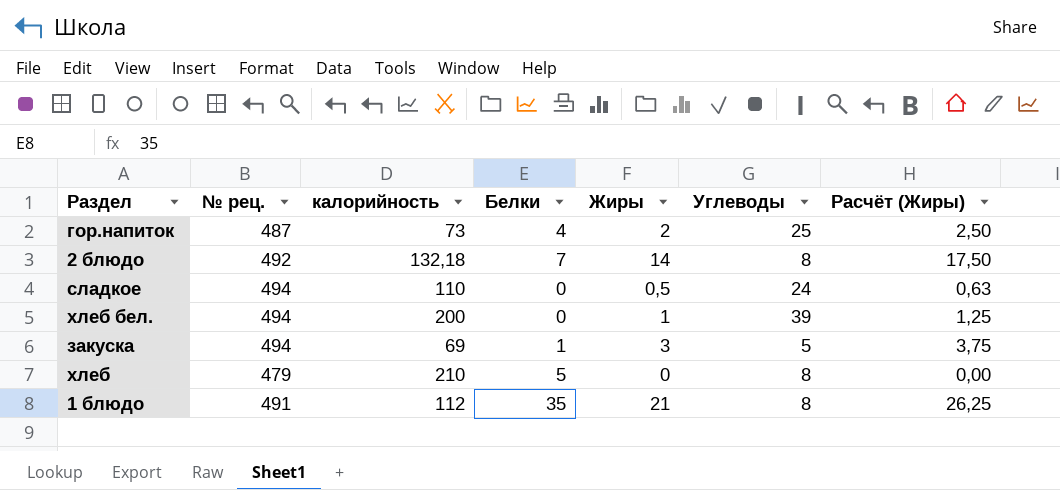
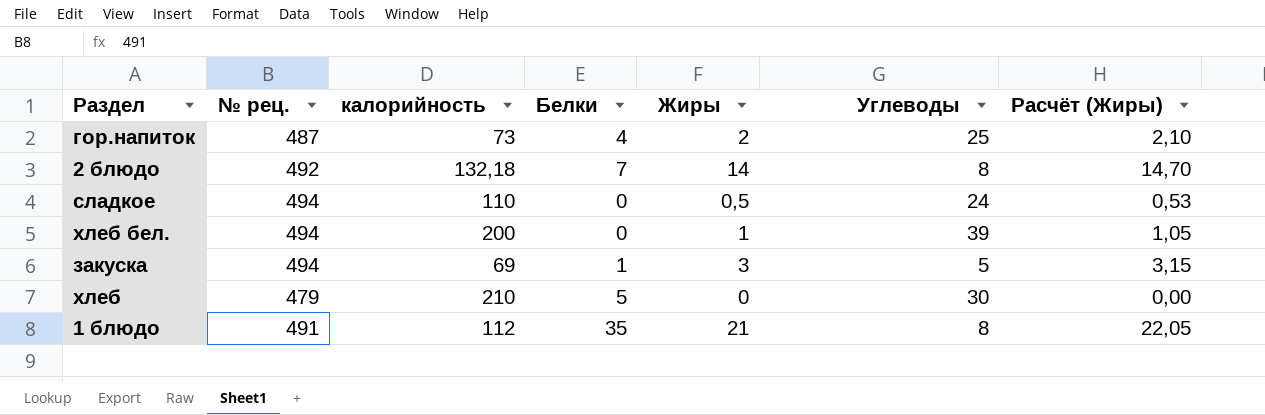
column Расчёт (Жиры) | formula: [Жиры] * 1,25 -> [Жиры] * 1,05
хлеб | Углеводы: 8 -> 30

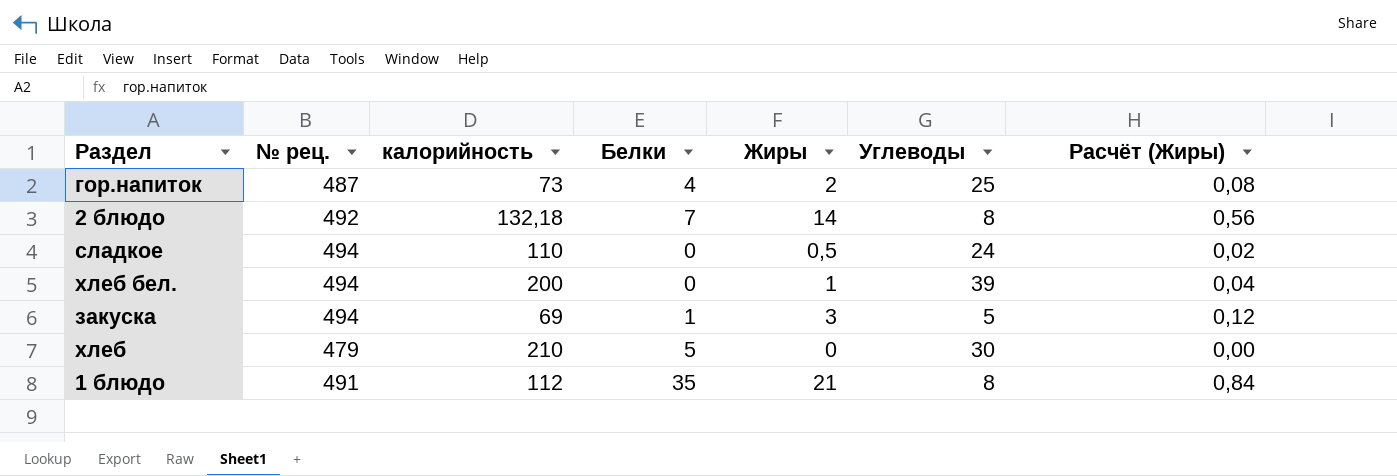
column Расчёт (Жиры) | formula: [Жиры] * 1,05 -> [Жиры] * 0,04

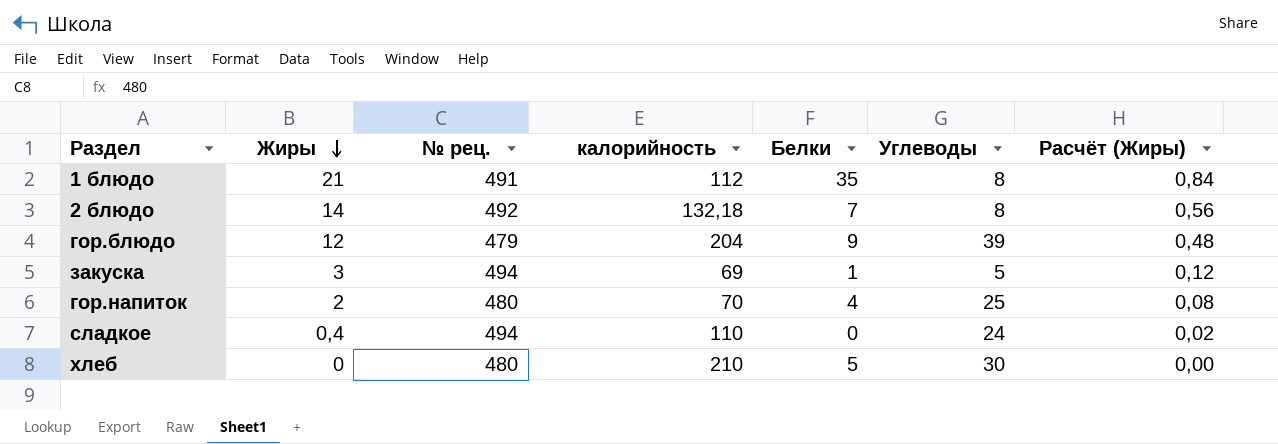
row order: none -> Жиры descending
column Жиры | position: 5 -> 2
row хлеб бел.: 494 | 200 | 0 | 1 | 39 | 0,04 -> none
row гор.блюдо: none -> 12 | 479 | 204 | 9 | 39 | 0,48
гор.напиток | № рец.: 487 -> 480
гор.напиток | калорийность: 73 -> 70
сладкое | Жиры: 0,5 -> 0,4
хлеб | № рец.: 479 -> 480

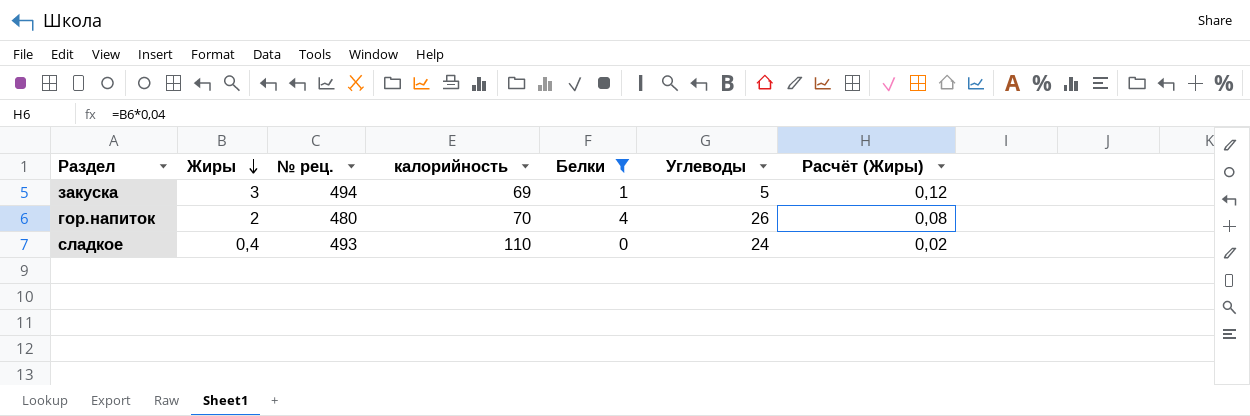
filter: none -> Белки <= 4
гор.напиток | Углеводы: 25 -> 26
сладкое | № рец.: 494 -> 493

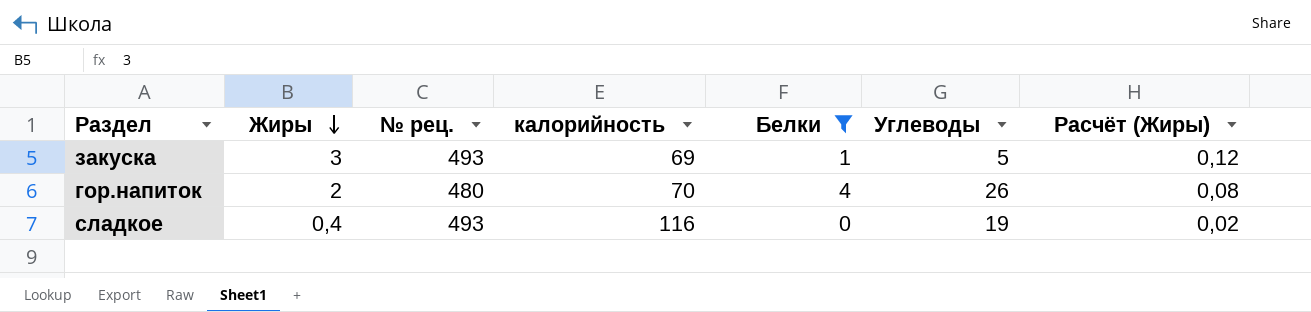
закуска | № рец.: 494 -> 493
сладкое | калорийность: 110 -> 116
сладкое | Углеводы: 24 -> 19

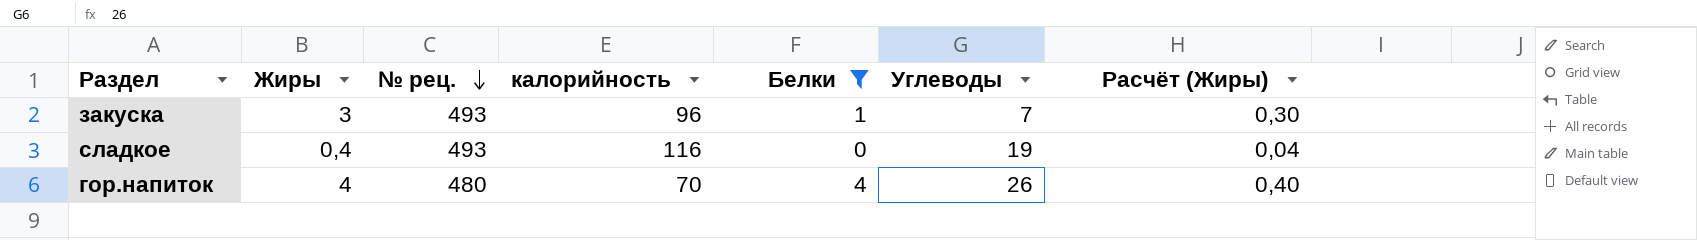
row order: Жиры descending -> № рец. descending
column Расчёт (Жиры) | formula: [Жиры] * 0,04 -> [Жиры] * 0,1
закуска | калорийность: 69 -> 96
закуска | Углеводы: 5 -> 7
гор.напиток | Жиры: 2 -> 4

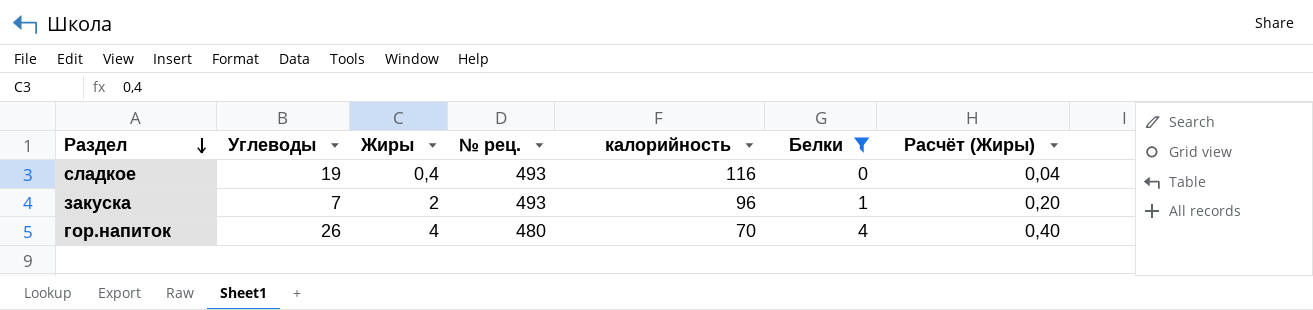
row order: № рец. descending -> Раздел descending
column Углеводы | position: 6 -> 2
закуска | Жиры: 3 -> 2
закуска | Расчёт (Жиры): 0,30 -> 0,20

